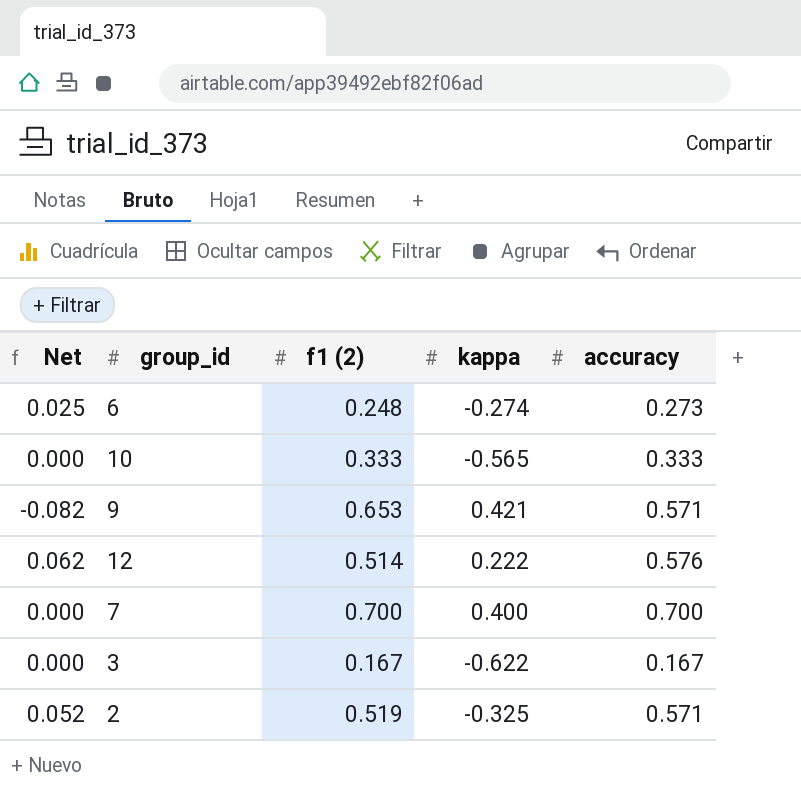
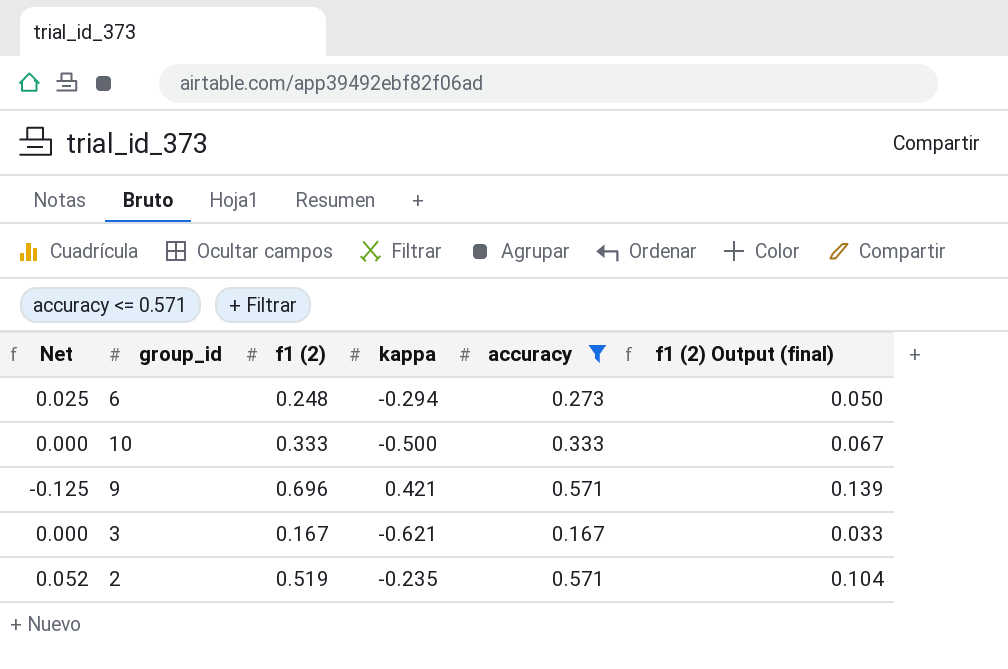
filter: none -> accuracy <= 0.571
column f1 (2) Output (final) | formula: none -> [f1 (2)] * 0.2
6 | kappa: -0.274 -> -0.294
10 | kappa: -0.565 -> -0.500
9 | Net: -0.082 -> -0.125
9 | f1 (2): 0.653 -> 0.696
3 | kappa: -0.622 -> -0.621
2 | kappa: -0.325 -> -0.235

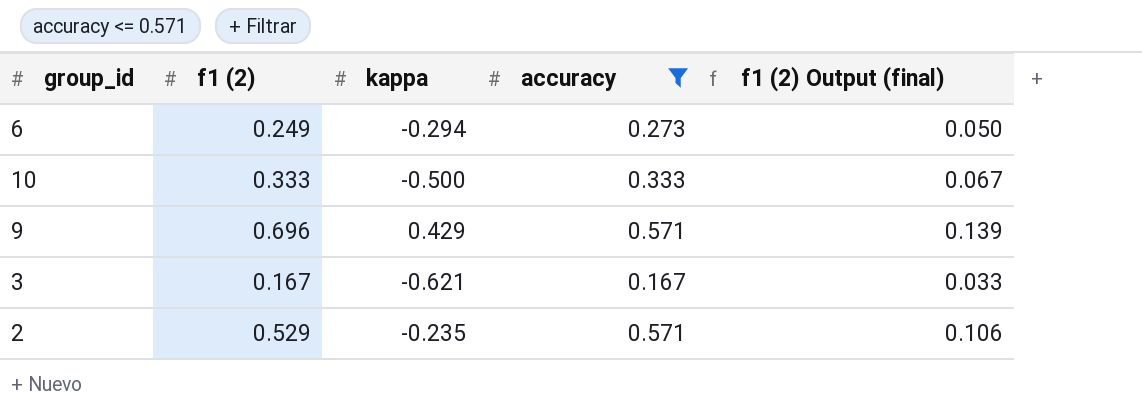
column Net | formula: [accuracy] - [f1 (2)] -> none
6 | f1 (2): 0.248 -> 0.249
9 | kappa: 0.421 -> 0.429
2 | f1 (2): 0.519 -> 0.529
2 | f1 (2) Output (final): 0.104 -> 0.106

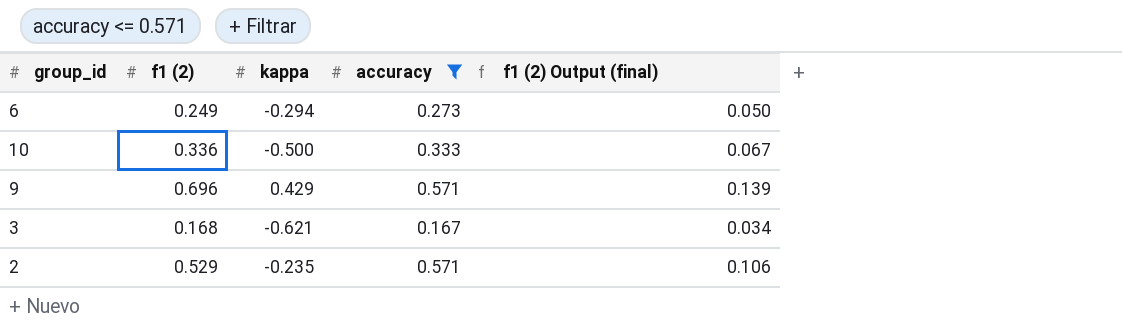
10 | f1 (2): 0.333 -> 0.336
3 | f1 (2): 0.167 -> 0.168
3 | f1 (2) Output (final): 0.033 -> 0.034

